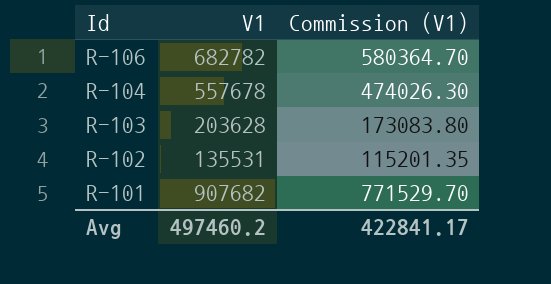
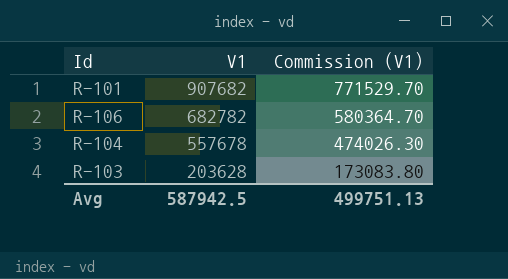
row order: Id descending -> V1 descending
row R-102: 135531 | 115201.35 -> none
Avg | V1: 497460.2 -> 587942.5
Avg | Commission (V1): 422841.17 -> 499751.13

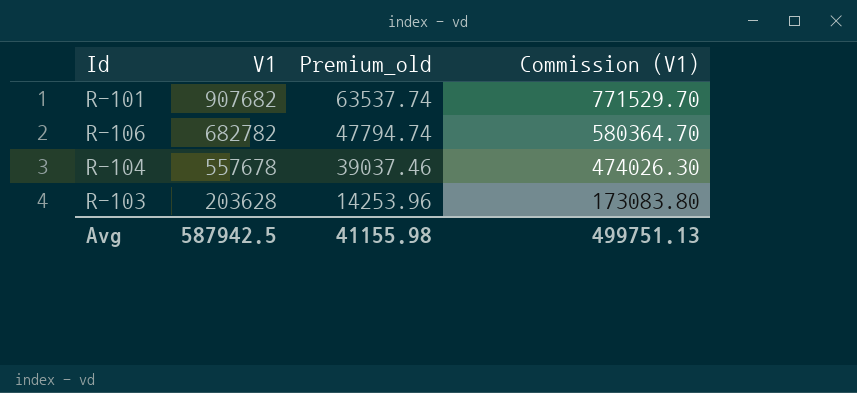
column Premium_old | formula: none -> [V1] * 0.07

